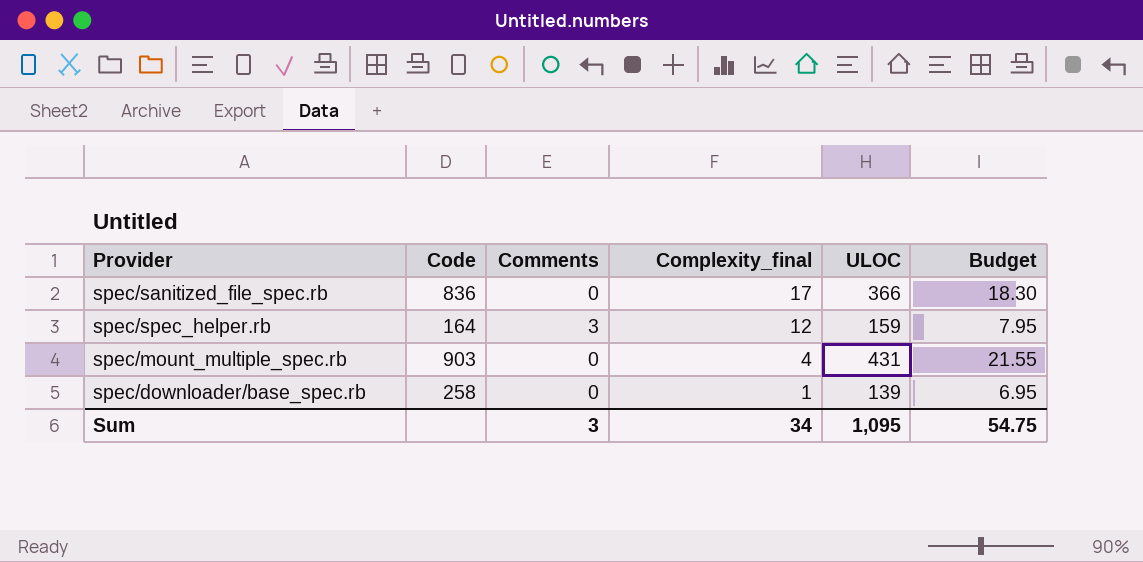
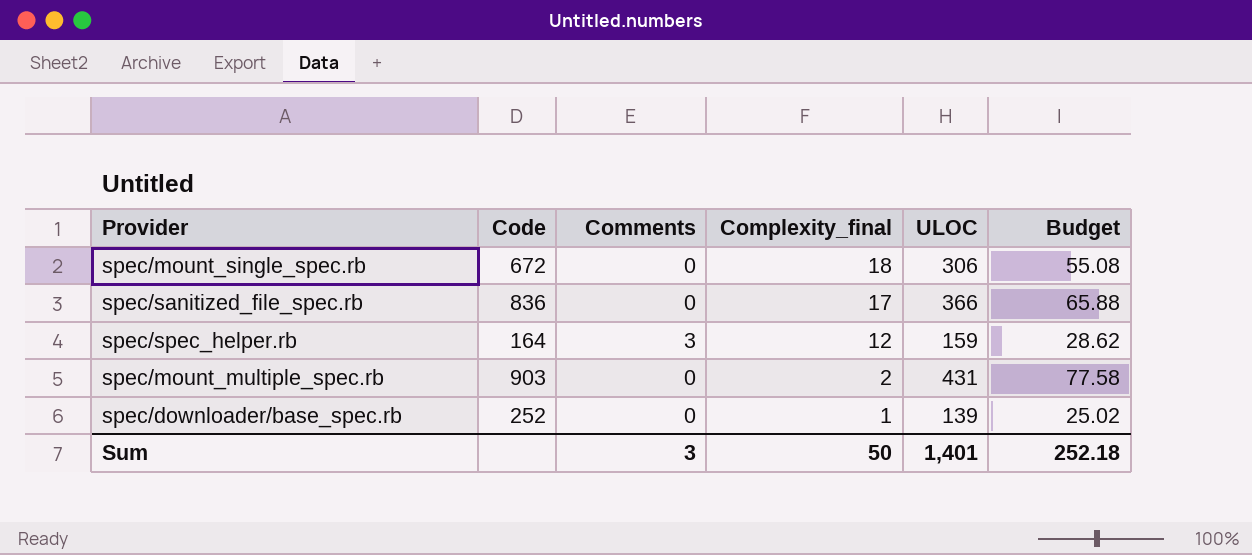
column Budget | formula: [ULOC] * 0.05 -> [ULOC] * 0.18
row spec/mount_single_spec.rb: none -> 672 | 0 | 18 | 306 | 55.08
spec/mount_multiple_spec.rb | Complexity_final: 4 -> 2
spec/downloader/base_spec.rb | Code: 258 -> 252
Sum | Complexity_final: 34 -> 50
Sum | ULOC: 1,095 -> 1,401
Sum | Budget: 54.75 -> 252.18

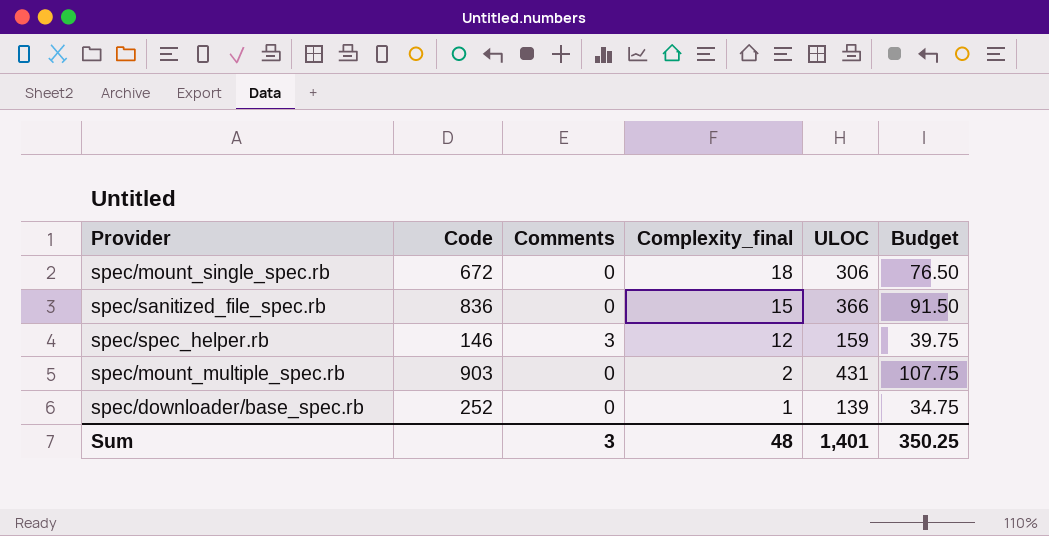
column Budget | formula: [ULOC] * 0.18 -> [ULOC] * 0.25
spec/sanitized_file_spec.rb | Complexity_final: 17 -> 15
spec/spec_helper.rb | Code: 164 -> 146
Sum | Complexity_final: 50 -> 48
Sum | Budget: 252.18 -> 350.25

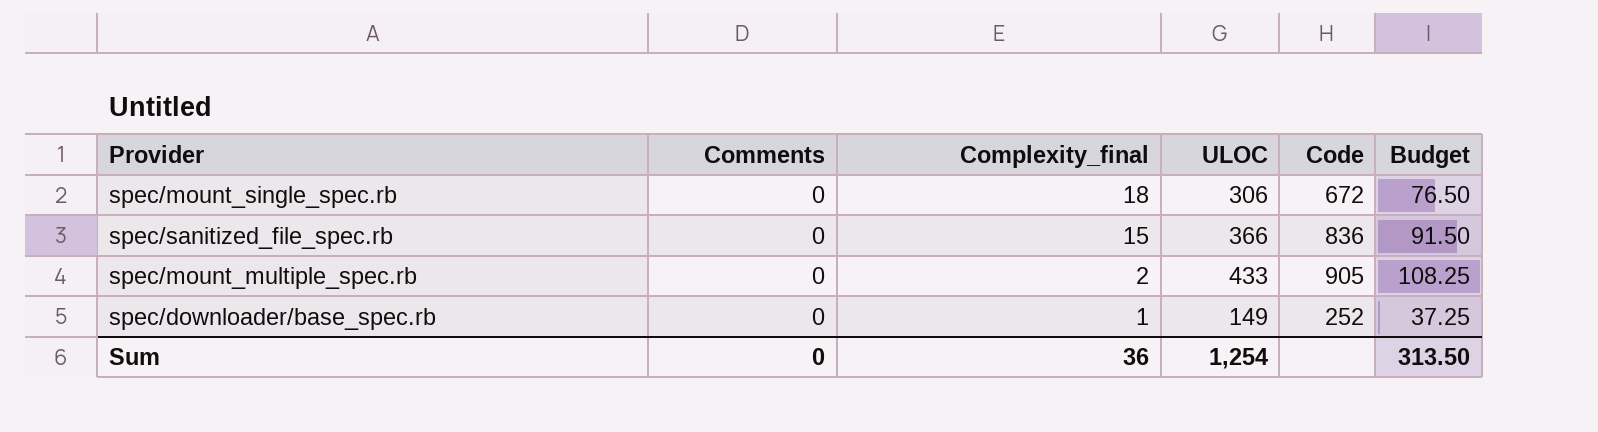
column Code | position: 2 -> 5
row spec/spec_helper.rb: 146 | 3 | 12 | 159 | 39.75 -> none
spec/mount_multiple_spec.rb | ULOC: 431 -> 433
spec/mount_multiple_spec.rb | Code: 903 -> 905
spec/mount_multiple_spec.rb | Budget: 107.75 -> 108.25
spec/downloader/base_spec.rb | ULOC: 139 -> 149
spec/downloader/base_spec.rb | Budget: 34.75 -> 37.25
Sum | Comments: 3 -> 0
Sum | Complexity_final: 48 -> 36
Sum | ULOC: 1,401 -> 1,254
Sum | Budget: 350.25 -> 313.50

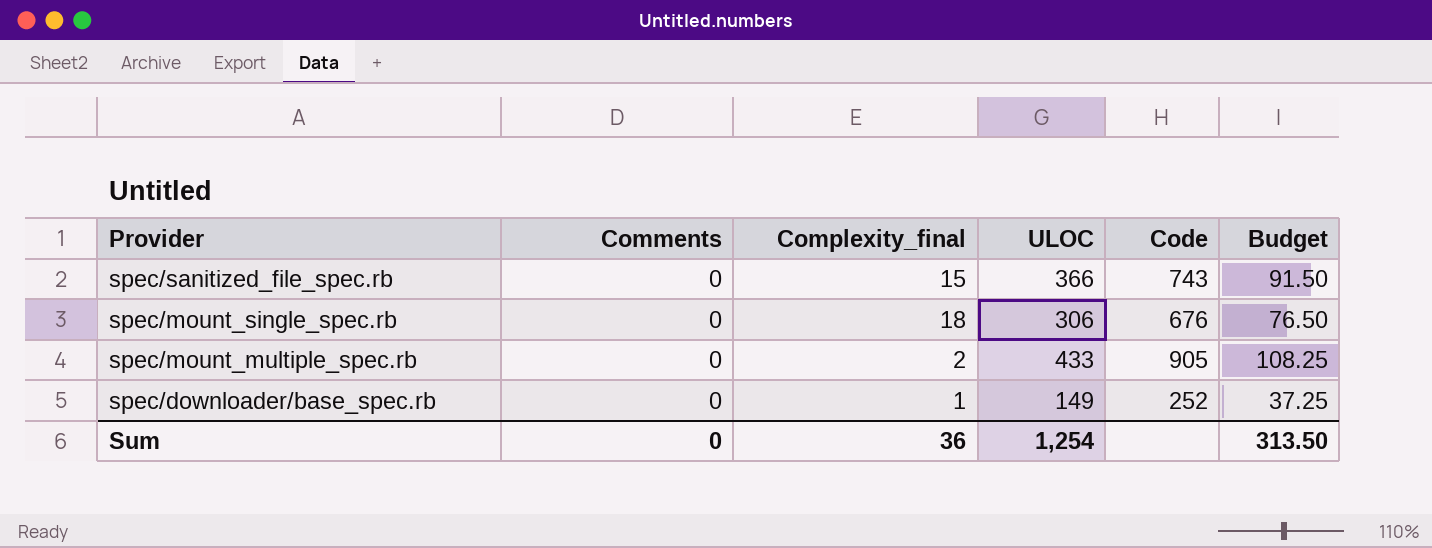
row order: Complexity_final descending -> Provider descending
spec/sanitized_file_spec.rb | Code: 836 -> 743
spec/mount_single_spec.rb | Code: 672 -> 676

